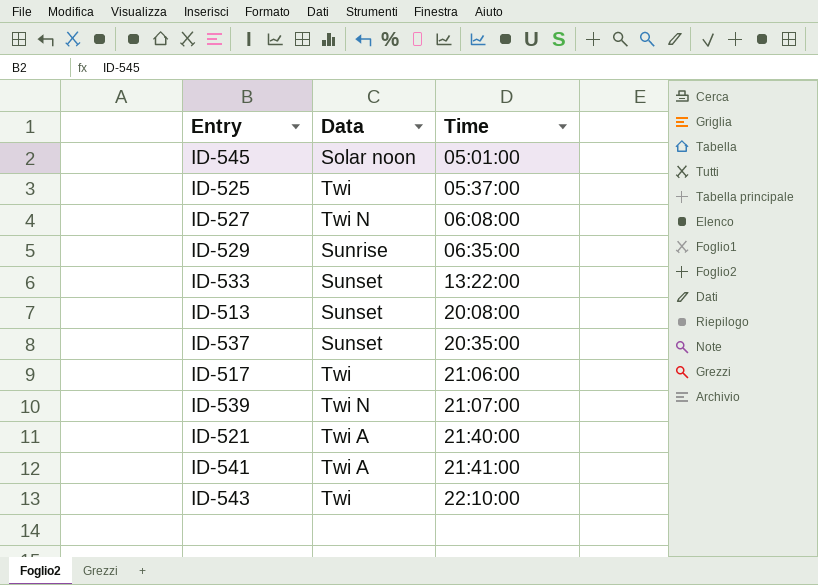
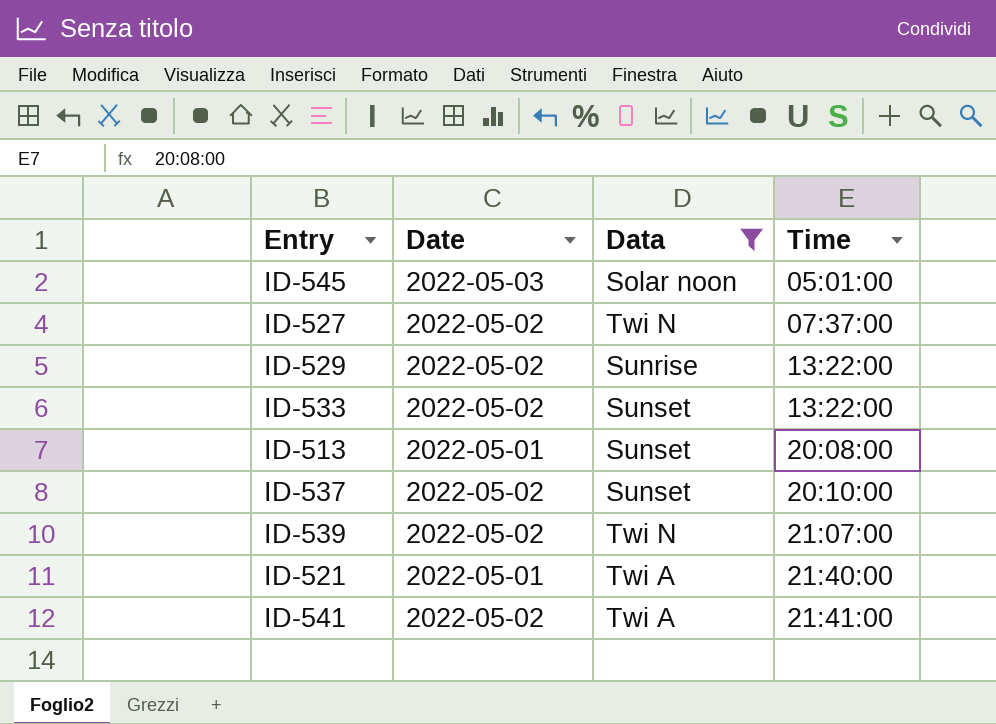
filter: none -> Data != Twi
column Date | position: none -> 2
ID-527 | Time: 06:08:00 -> 07:37:00
ID-529 | Time: 06:35:00 -> 13:22:00
ID-537 | Time: 20:35:00 -> 20:10:00

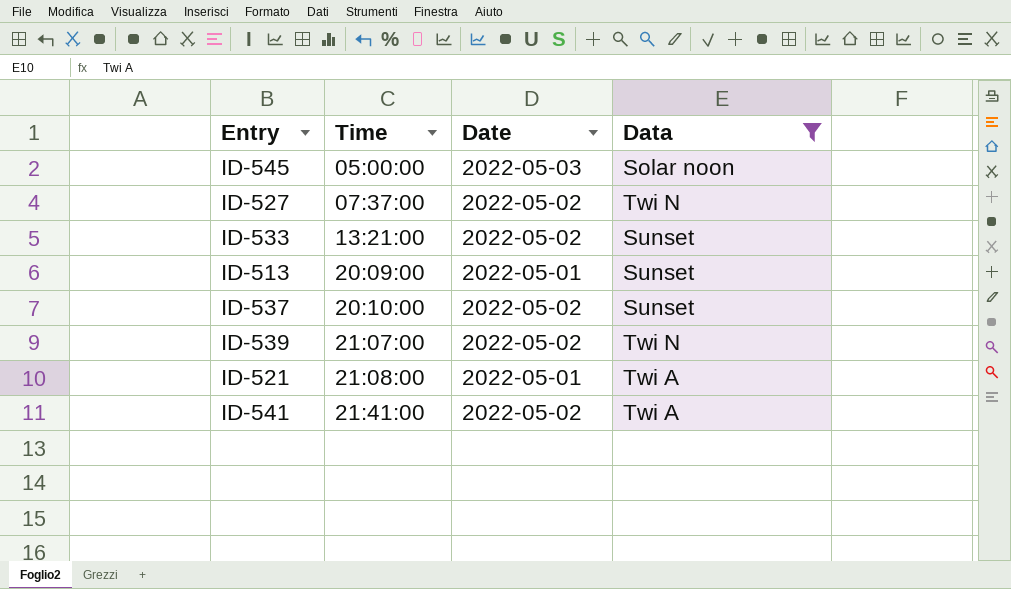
column Time | position: 4 -> 2
row ID-529: 2022-05-02 | Sunrise | 13:22:00 -> none
ID-545 | Time: 05:01:00 -> 05:00:00
ID-533 | Time: 13:22:00 -> 13:21:00
ID-513 | Time: 20:08:00 -> 20:09:00
ID-521 | Time: 21:40:00 -> 21:08:00

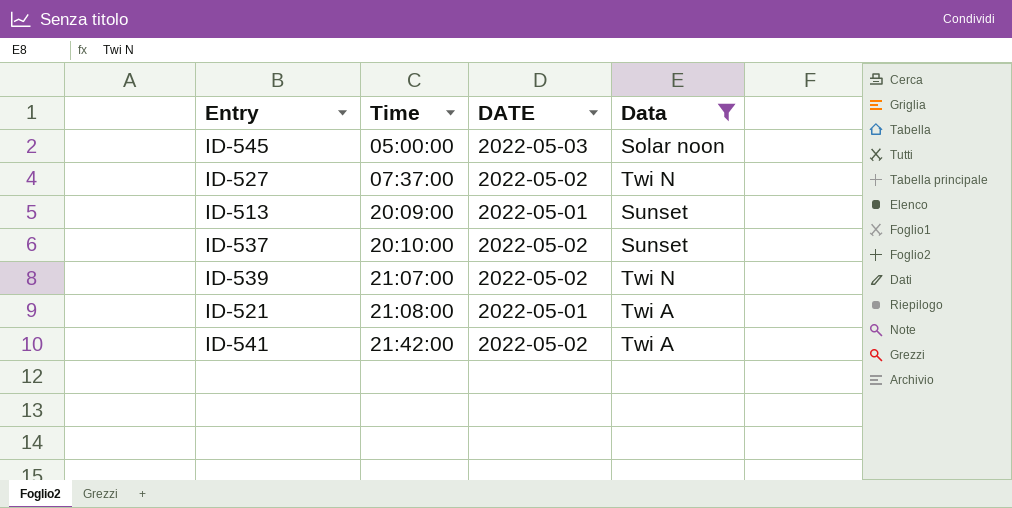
column name: Date -> DATE
row ID-533: 13:21:00 | 2022-05-02 | Sunset -> none
ID-541 | Time: 21:41:00 -> 21:42:00

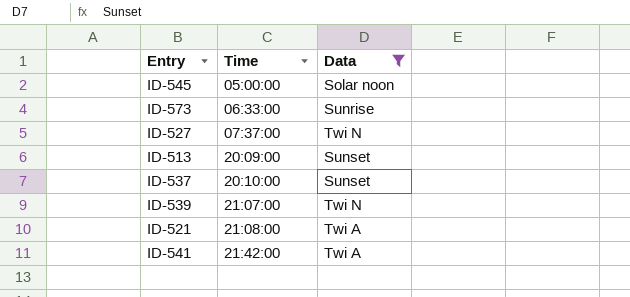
column DATE | position: 3 -> none
row ID-573: none -> 06:33:00 | Sunrise

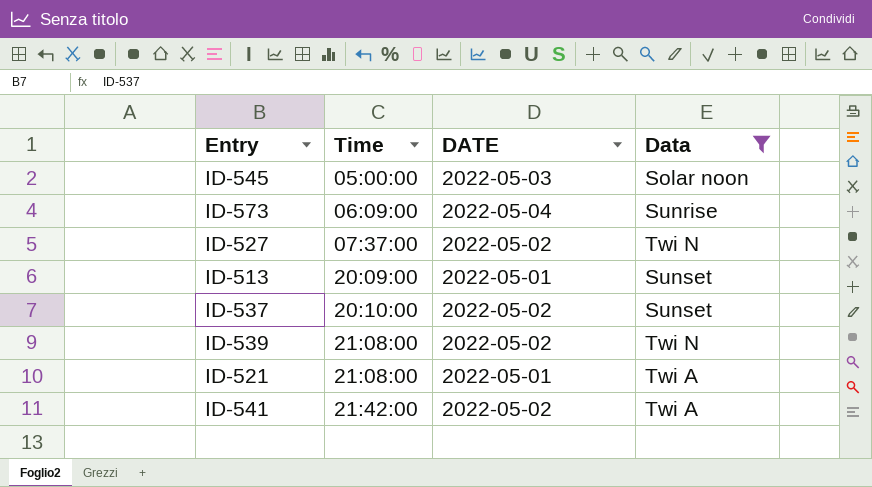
column DATE | position: none -> 3
ID-573 | Time: 06:33:00 -> 06:09:00
ID-539 | Time: 21:07:00 -> 21:08:00

